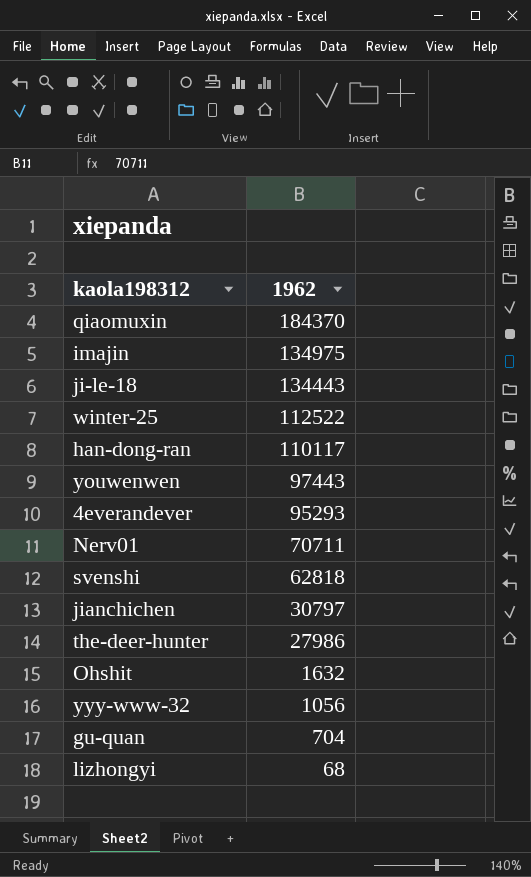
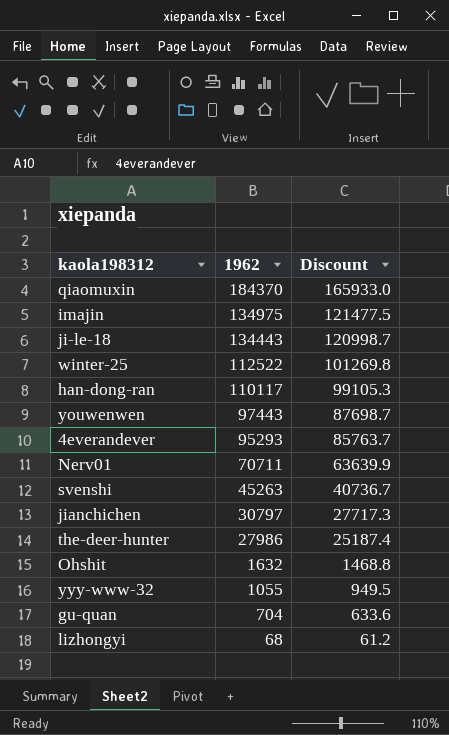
column Discount | formula: none -> [1962] * 0.9
svenshi | 1962: 62818 -> 45263
yyy-www-32 | 1962: 1056 -> 1055

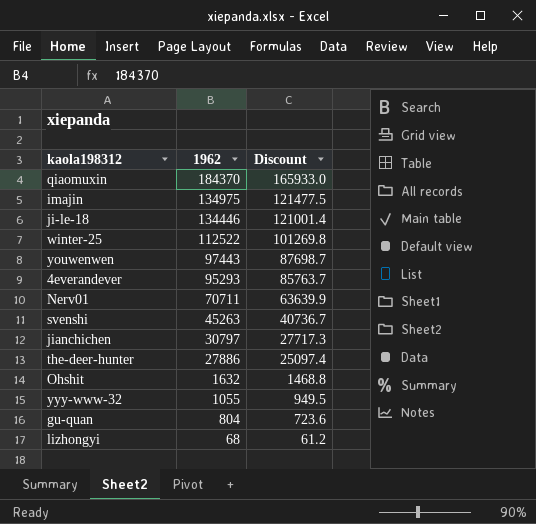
row han-dong-ran: 110117 | 99105.3 -> none
ji-le-18 | 1962: 134443 -> 134446
ji-le-18 | Discount: 120998.7 -> 121001.4
the-deer-hunter | 1962: 27986 -> 27886
the-deer-hunter | Discount: 25187.4 -> 25097.4
gu-quan | 1962: 704 -> 804
gu-quan | Discount: 633.6 -> 723.6

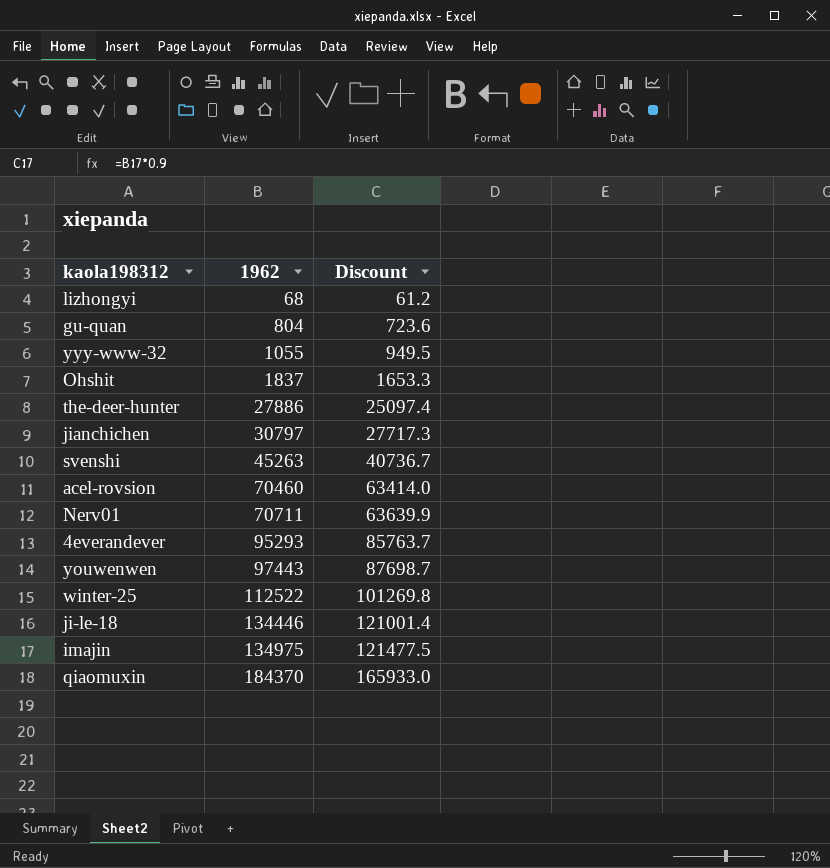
row order: 1962 descending -> 1962 ascending
Ohshit | 1962: 1632 -> 1837
Ohshit | Discount: 1468.8 -> 1653.3
row acel-rovsion: none -> 70460 | 63414.0

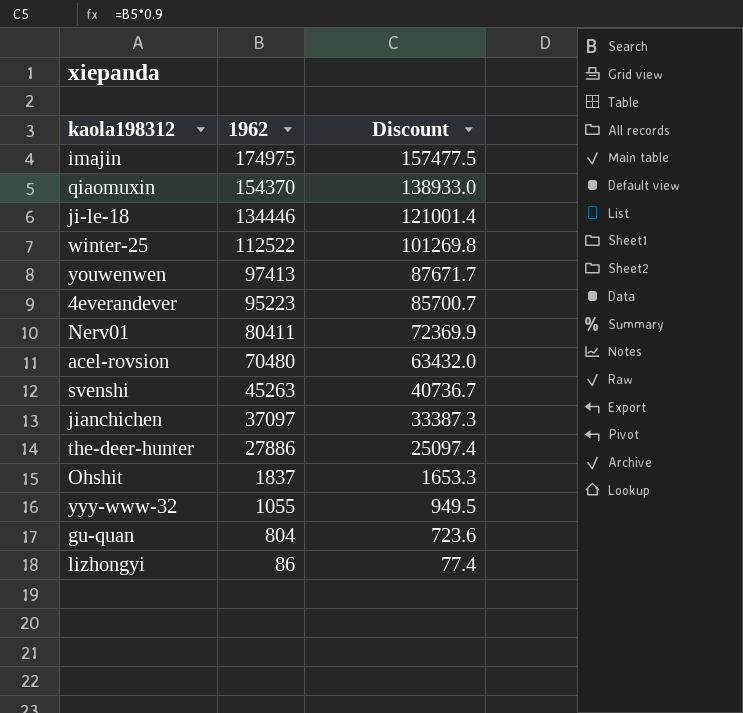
row order: 1962 ascending -> 1962 descending
imajin | 1962: 134975 -> 174975
imajin | Discount: 121477.5 -> 157477.5
qiaomuxin | 1962: 184370 -> 154370
qiaomuxin | Discount: 165933.0 -> 138933.0
youwenwen | 1962: 97443 -> 97413
youwenwen | Discount: 87698.7 -> 87671.7
4everandever | 1962: 95293 -> 95223
4everandever | Discount: 85763.7 -> 85700.7
Nerv01 | 1962: 70711 -> 80411
Nerv01 | Discount: 63639.9 -> 72369.9
acel-rovsion | 1962: 70460 -> 70480
acel-rovsion | Discount: 63414.0 -> 63432.0
jianchichen | 1962: 30797 -> 37097
jianchichen | Discount: 27717.3 -> 33387.3
lizhongyi | 1962: 68 -> 86
lizhongyi | Discount: 61.2 -> 77.4

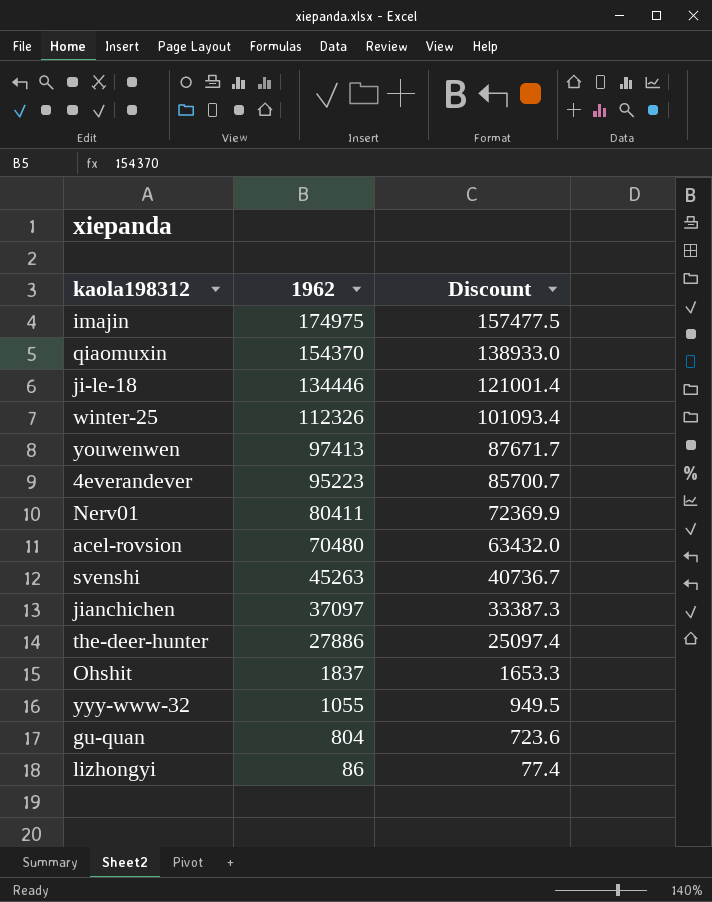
winter-25 | 1962: 112522 -> 112326
winter-25 | Discount: 101269.8 -> 101093.4

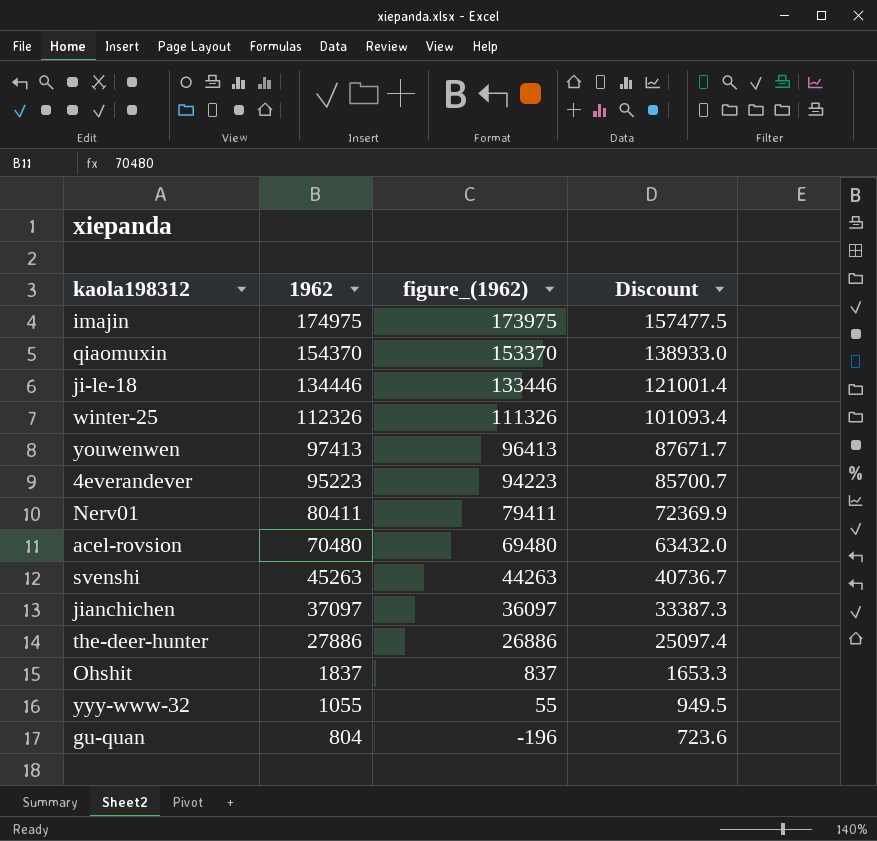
column figure_(1962) | formula: none -> [1962] - 1000
row lizhongyi: 86 | 77.4 -> none

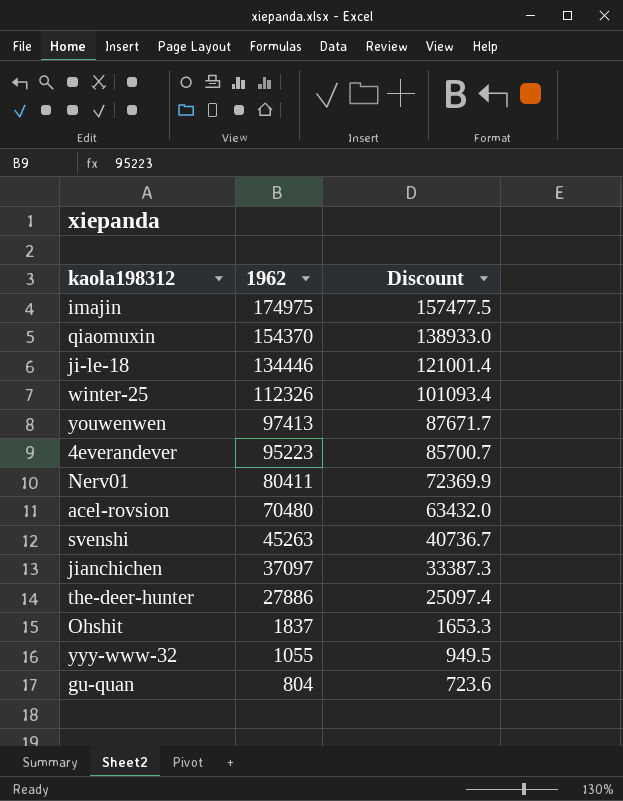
column figure_(1962) | formula: [1962] - 1000 -> none

